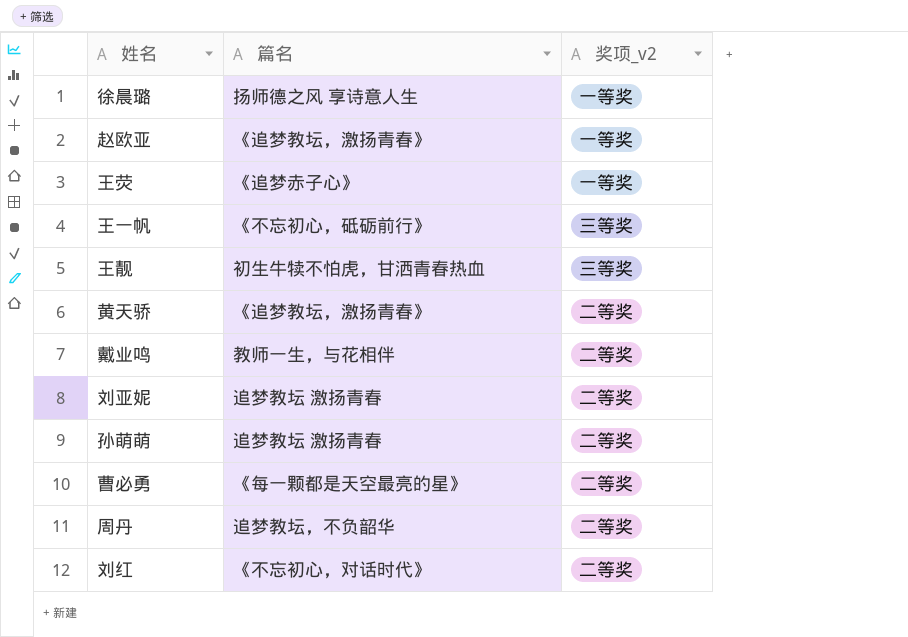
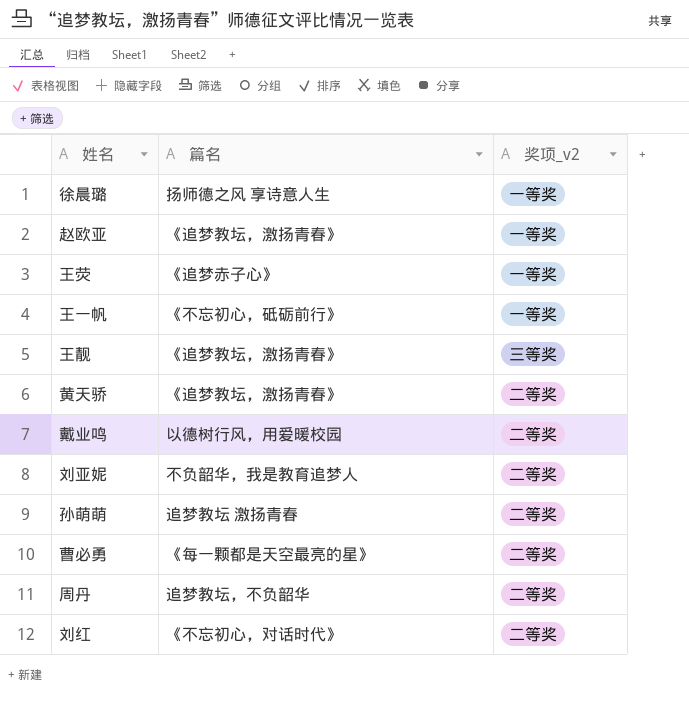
王一帆 | 奖项_v2: 三等奖 -> 一等奖
王靓 | 篇名: 初生牛犊不怕虎，甘洒青春热血 -> 《追梦教坛，激扬青春》
戴业鸣 | 篇名: 教师一生，与花相伴 -> 以德树行风，用爱暖校园
刘亚妮 | 篇名: 追梦教坛 激扬青春 -> 不负韶华，我是教育追梦人

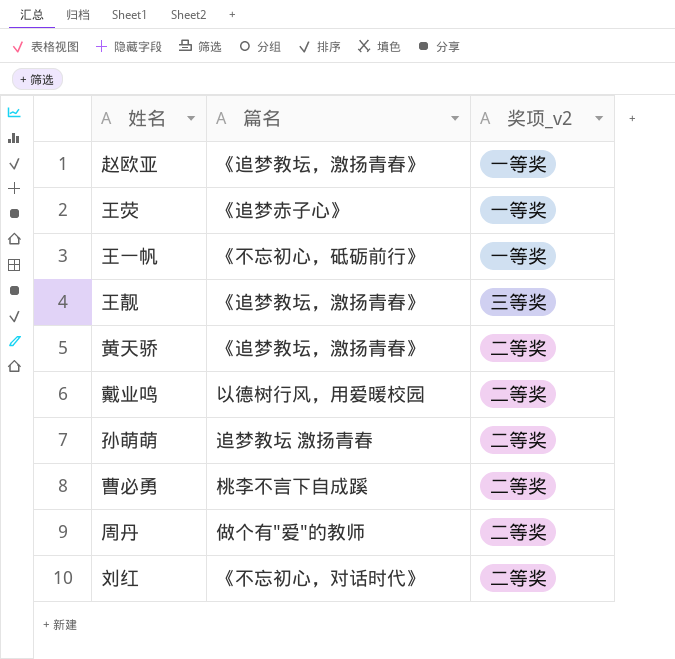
row 徐晨璐: 扬师德之风 享诗意人生 | 一等奖 -> none
row 刘亚妮: 不负韶华，我是教育追梦人 | 二等奖 -> none
曹必勇 | 篇名: 《每一颗都是天空最亮的星》 -> 桃李不言下自成蹊
周丹 | 篇名: 追梦教坛，不负韶华 -> 做个有"爱"的教师

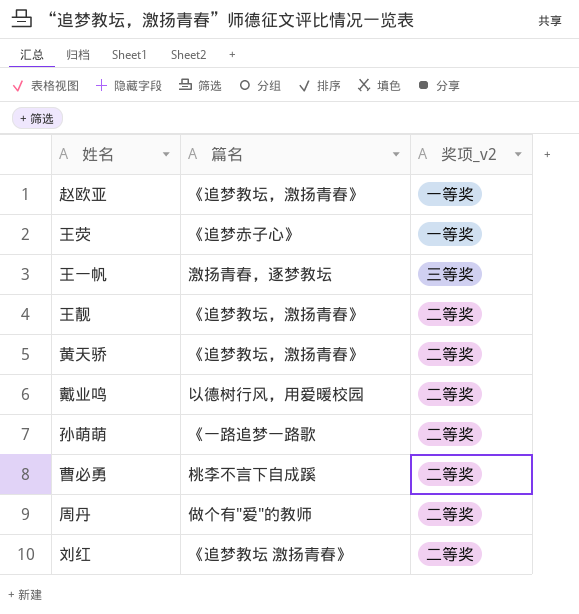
王一帆 | 篇名: 《不忘初心，砥砺前行》 -> 激扬青春，逐梦教坛
王一帆 | 奖项_v2: 一等奖 -> 三等奖
王靓 | 奖项_v2: 三等奖 -> 二等奖
孙萌萌 | 篇名: 追梦教坛 激扬青春 -> 《一路追梦一路歌
刘红 | 篇名: 《不忘初心，对话时代》 -> 《追梦教坛 激扬青春》

